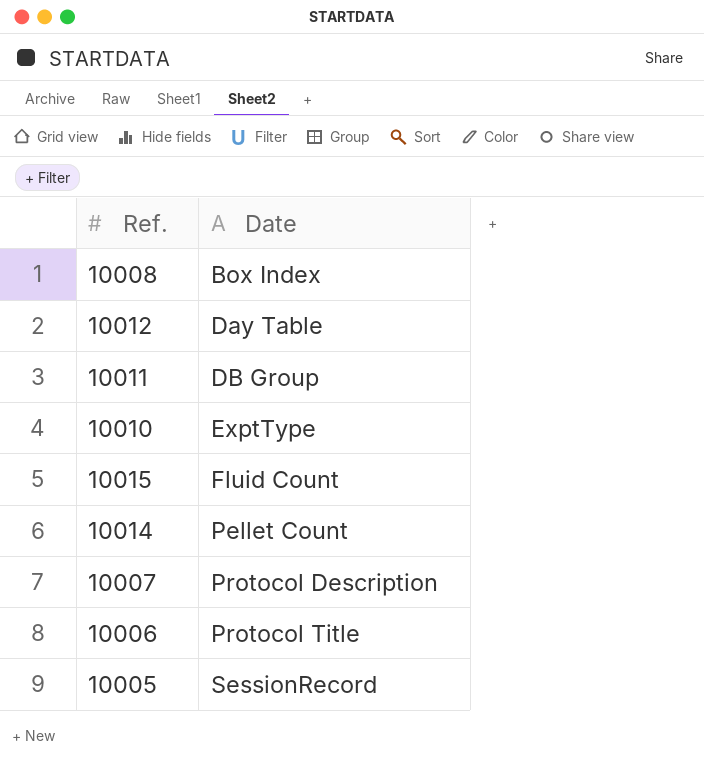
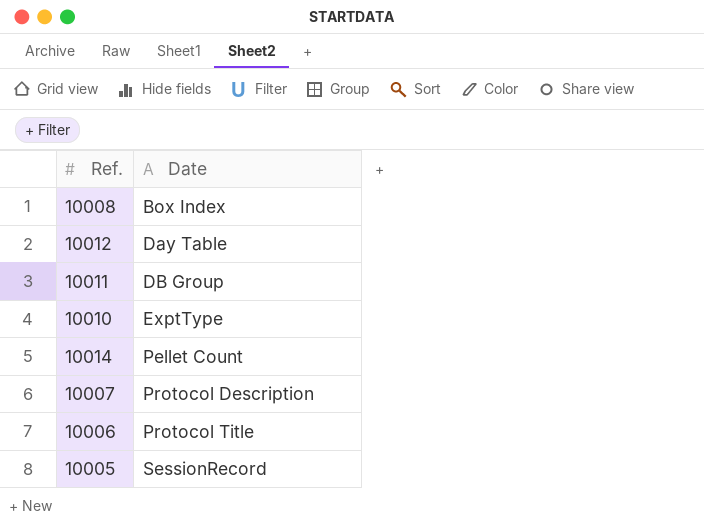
row 10015: Fluid Count -> none

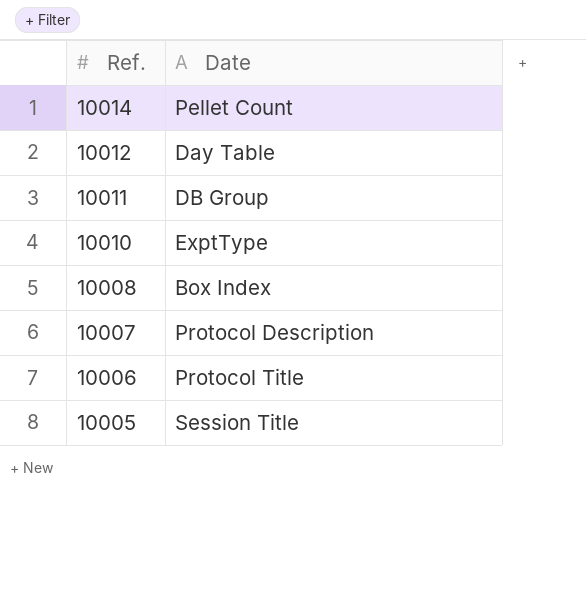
row order: Date ascending -> Ref. descending
10005 | Date: SessionRecord -> Session Title

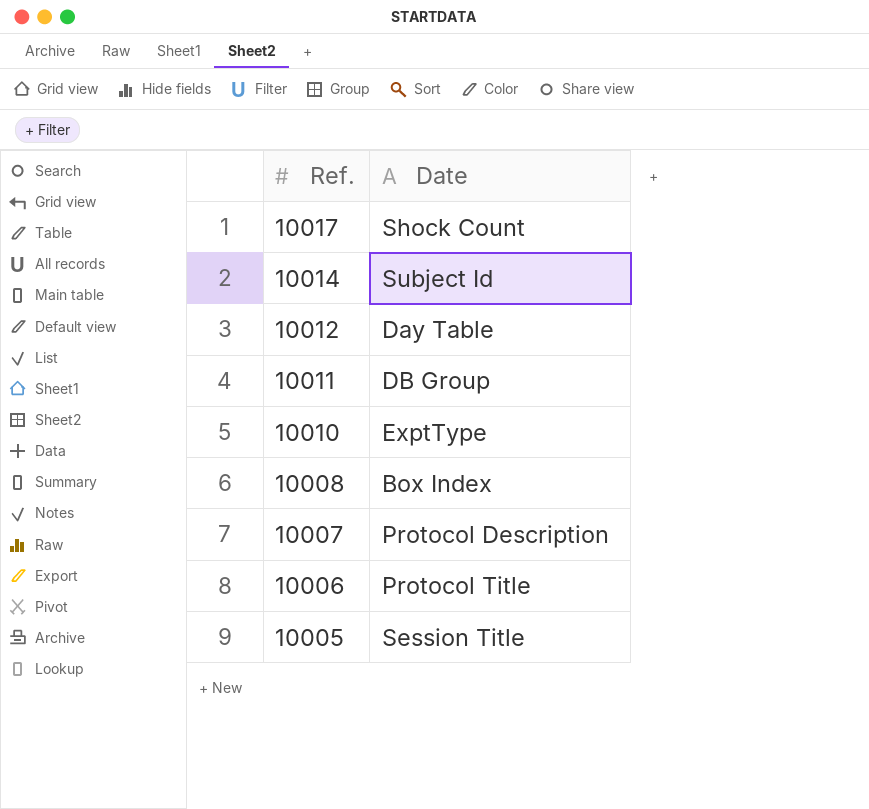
row 10017: none -> Shock Count
10014 | Date: Pellet Count -> Subject Id

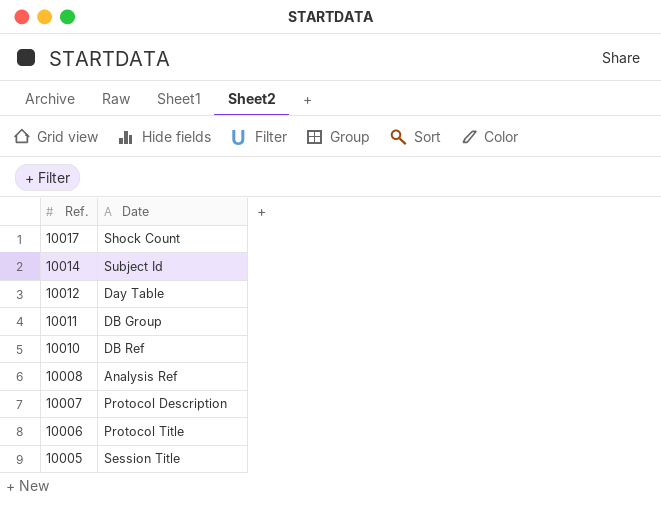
10010 | Date: ExptType -> DB Ref
10008 | Date: Box Index -> Analysis Ref

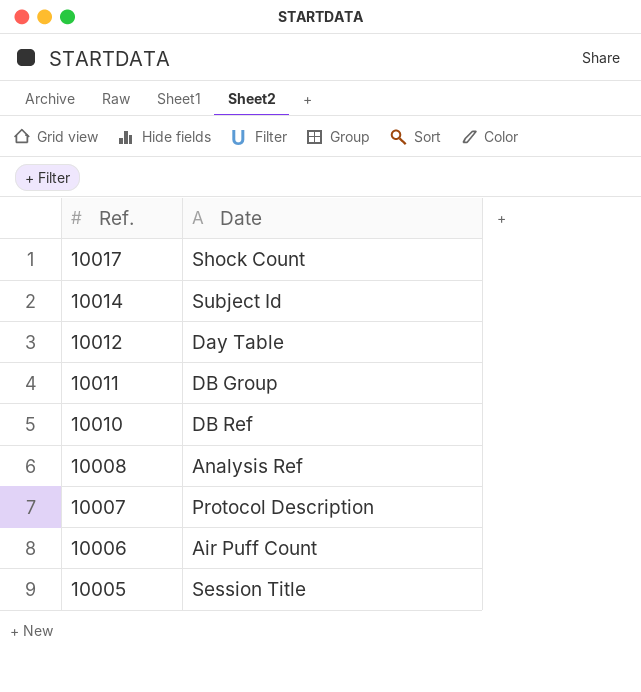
10006 | Date: Protocol Title -> Air Puff Count

